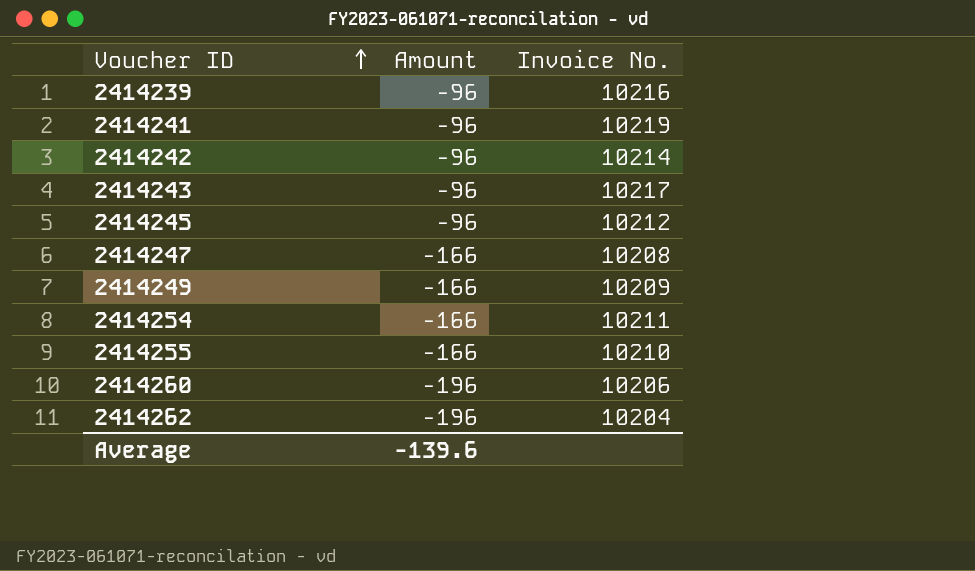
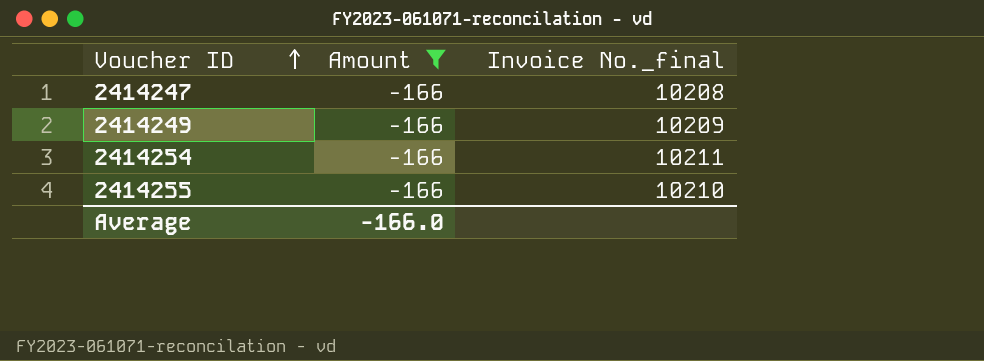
filter: none -> Amount = -166
column name: Invoice No. -> Invoice No._final
Average | Amount: -139.6 -> -166.0

